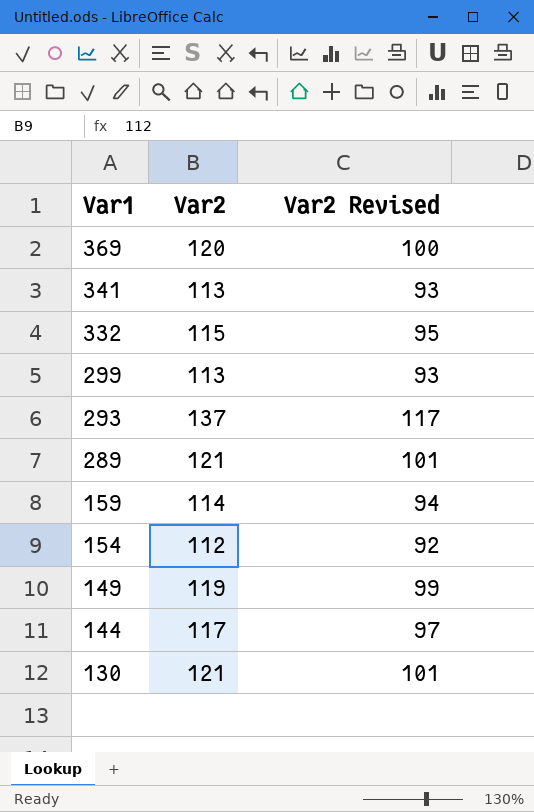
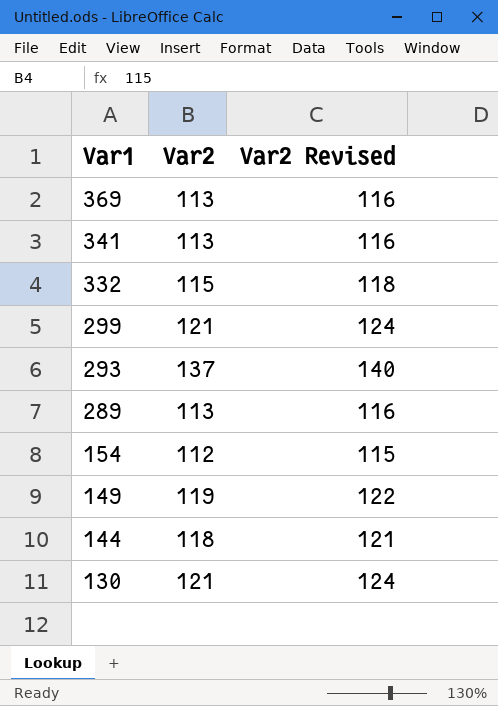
column Var2 Revised | formula: [Var2] - 20 -> [Var2] + 3
row 159: 114 | 94 -> none
369 | Var2: 120 -> 113
299 | Var2: 113 -> 121
289 | Var2: 121 -> 113
144 | Var2: 117 -> 118

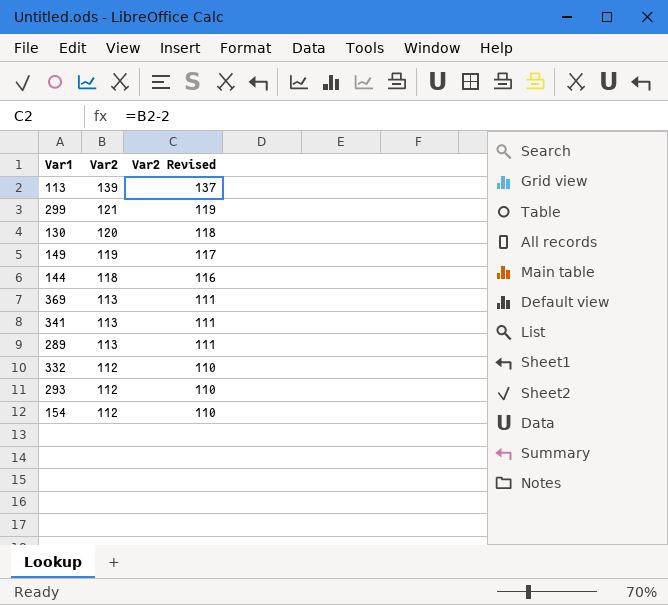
row order: Var1 descending -> Var2 descending
column Var2 Revised | formula: [Var2] + 3 -> [Var2] - 2
row 113: none -> 139 | 137
130 | Var2: 121 -> 120
332 | Var2: 115 -> 112
293 | Var2: 137 -> 112

